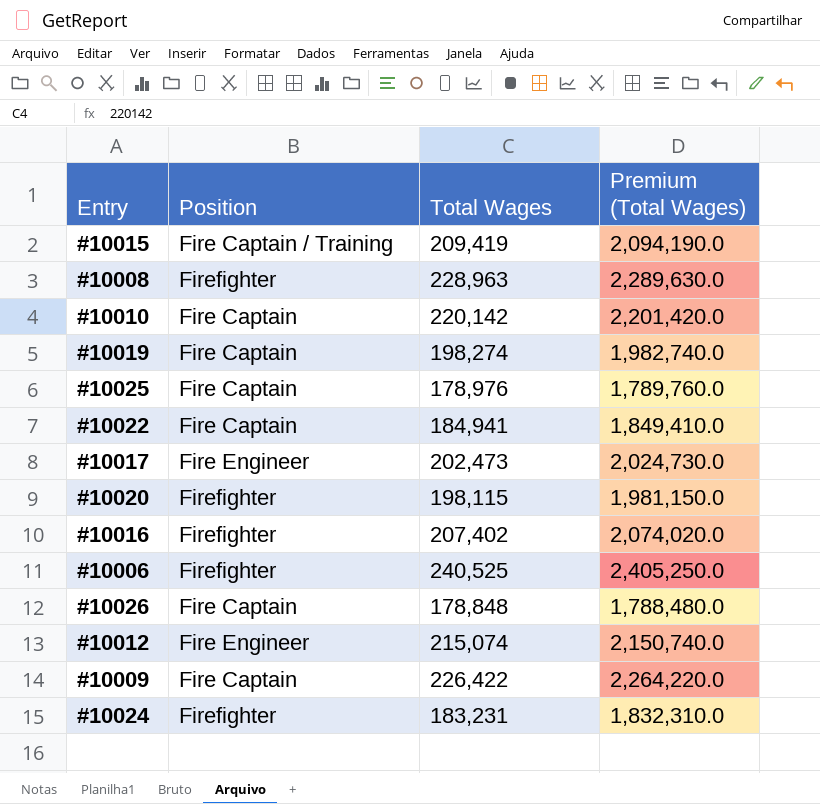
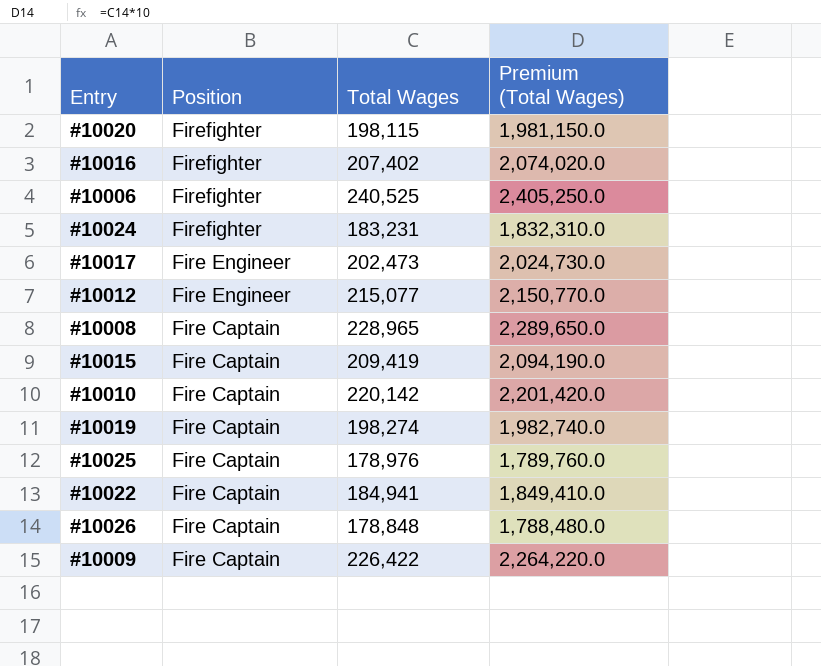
row order: none -> Position descending
#10012 | Total Wages: 215,074 -> 215,077
#10012 | Premium (Total Wages): 2,150,740.0 -> 2,150,770.0
#10008 | Position: Firefighter -> Fire Captain
#10008 | Total Wages: 228,963 -> 228,965
#10008 | Premium (Total Wages): 2,289,630.0 -> 2,289,650.0
#10015 | Position: Fire Captain / Training -> Fire Captain

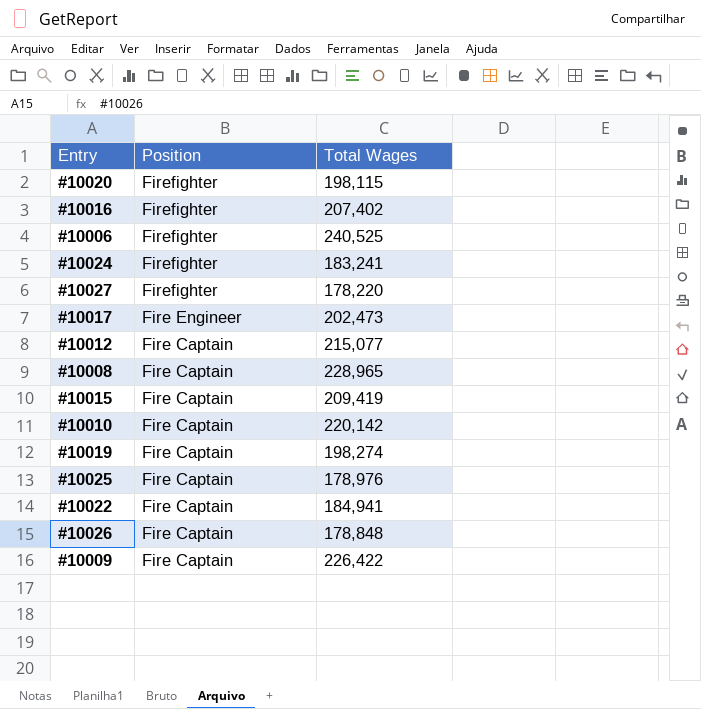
column Premium (Total Wages) | formula: [Total Wages] * 10 -> none
#10024 | Total Wages: 183,231 -> 183,241
row #10027: none -> Firefighter | 178,220
#10012 | Position: Fire Engineer -> Fire Captain

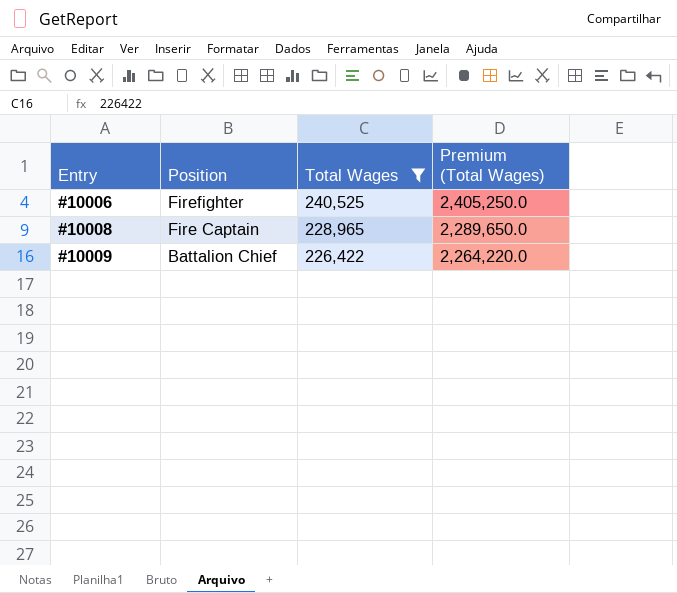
filter: none -> Total Wages >= 226,422
column Premium (Total Wages) | formula: none -> [Total Wages] * 10
#10009 | Position: Fire Captain -> Battalion Chief

